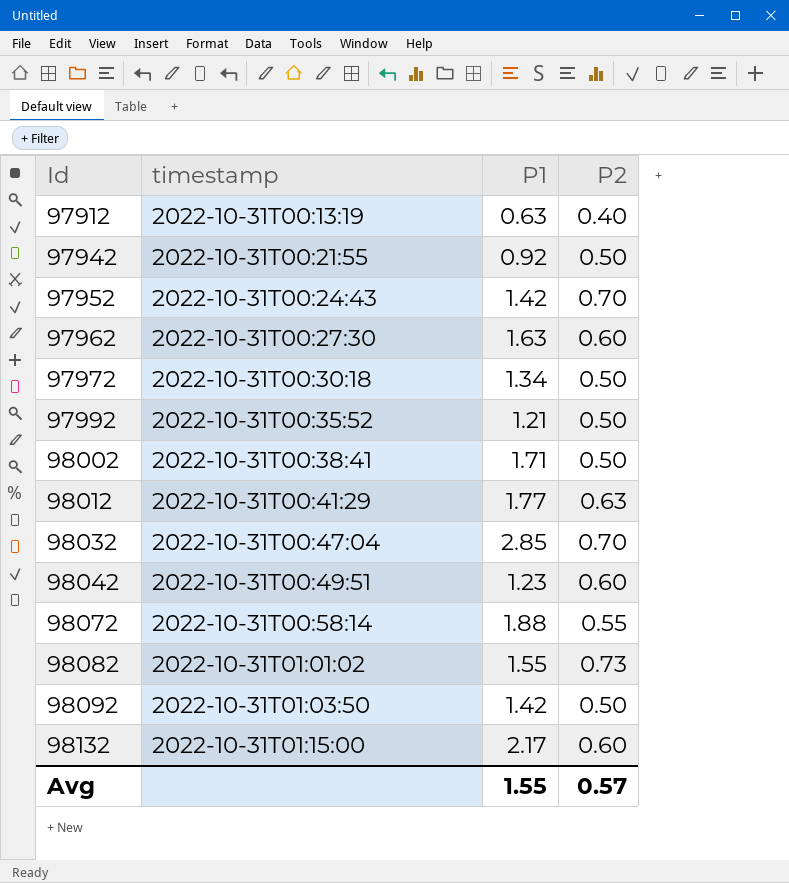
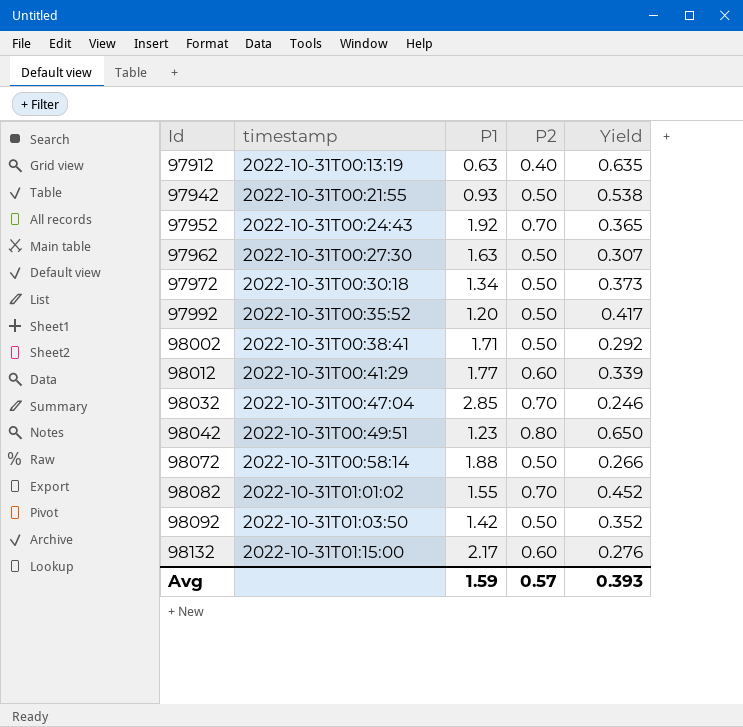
column Yield | formula: none -> [P2] / [P1]
97942 | P1: 0.92 -> 0.93
97952 | P1: 1.42 -> 1.92
97962 | P2: 0.60 -> 0.50
97992 | P1: 1.21 -> 1.20
98012 | P2: 0.63 -> 0.60
98042 | P2: 0.60 -> 0.80
98072 | P2: 0.55 -> 0.50
98082 | P2: 0.73 -> 0.70
Avg | P1: 1.55 -> 1.59

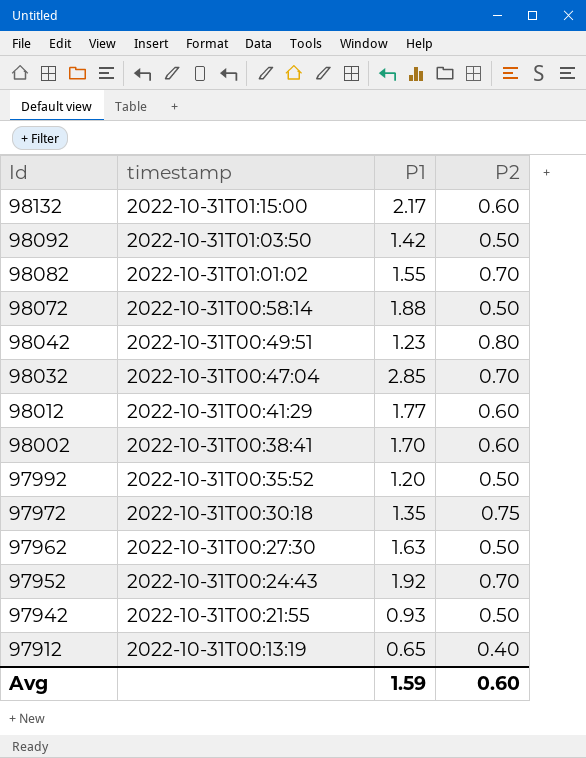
row order: Id ascending -> Id descending
column Yield | formula: [P2] / [P1] -> none
98002 | P1: 1.71 -> 1.70
98002 | P2: 0.50 -> 0.60
97972 | P1: 1.34 -> 1.35
97972 | P2: 0.50 -> 0.75
97912 | P1: 0.63 -> 0.65
Avg | P2: 0.57 -> 0.60

